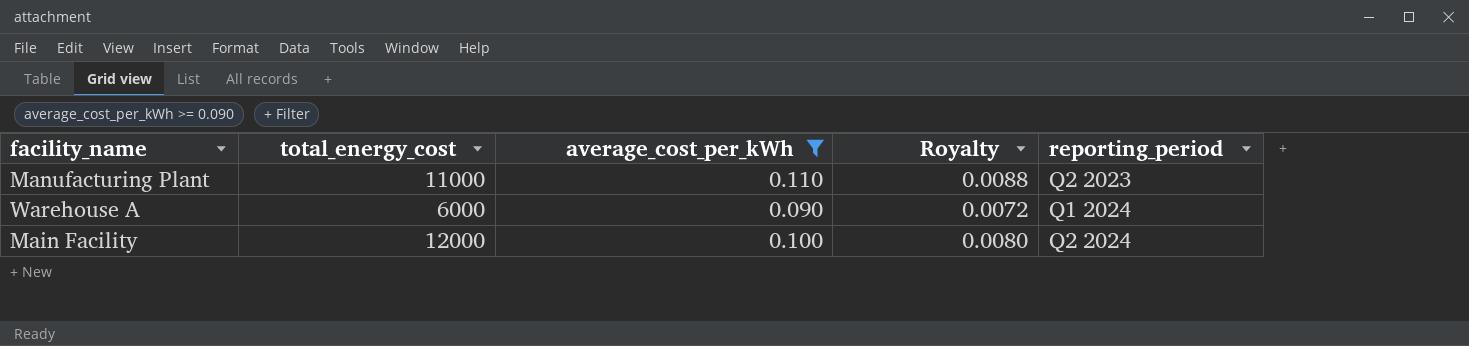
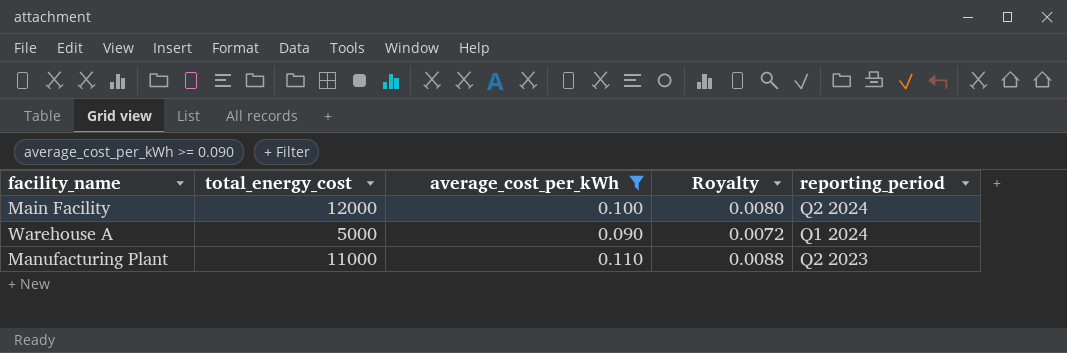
row order: reporting_period ascending -> reporting_period descending
Warehouse A | total_energy_cost: 6000 -> 5000

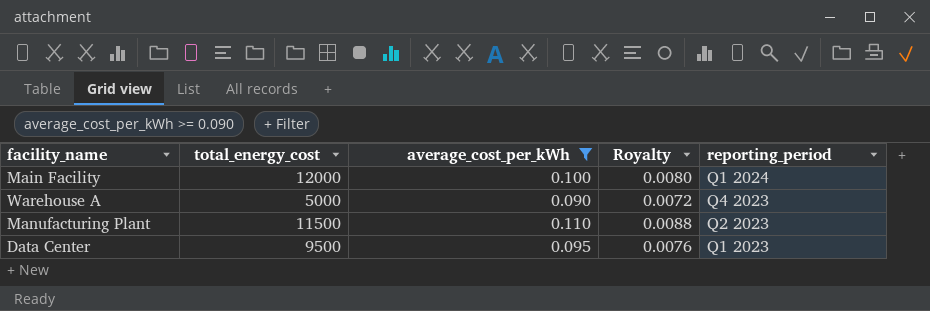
Main Facility | reporting_period: Q2 2024 -> Q1 2024
Warehouse A | reporting_period: Q1 2024 -> Q4 2023
Manufacturing Plant | total_energy_cost: 11000 -> 11500
row Data Center: none -> 9500 | 0.095 | 0.0076 | Q1 2023

